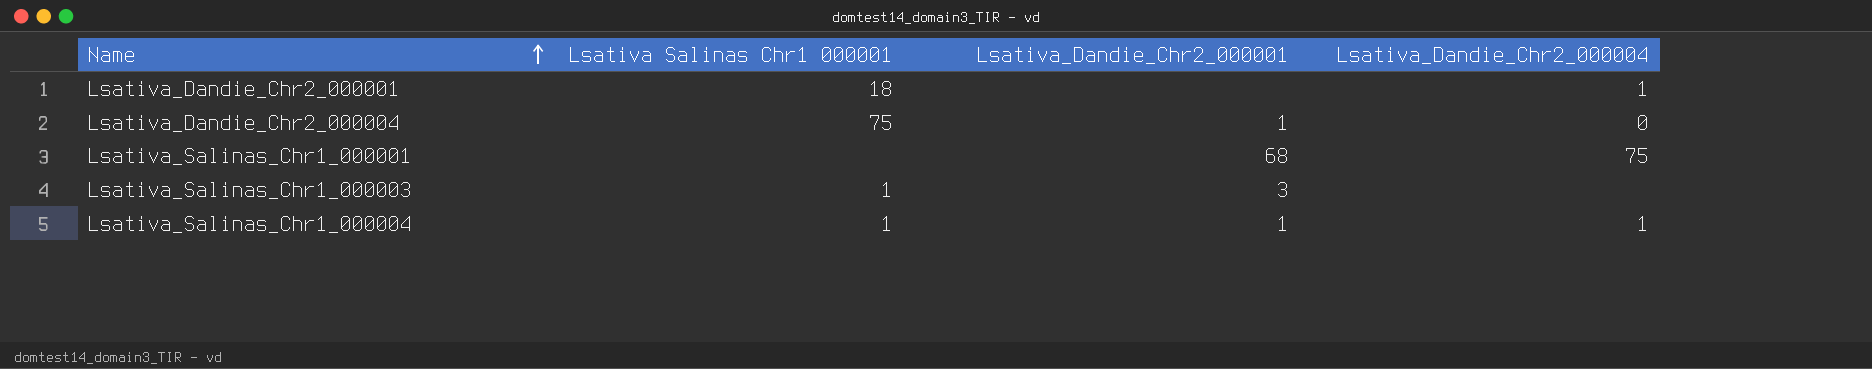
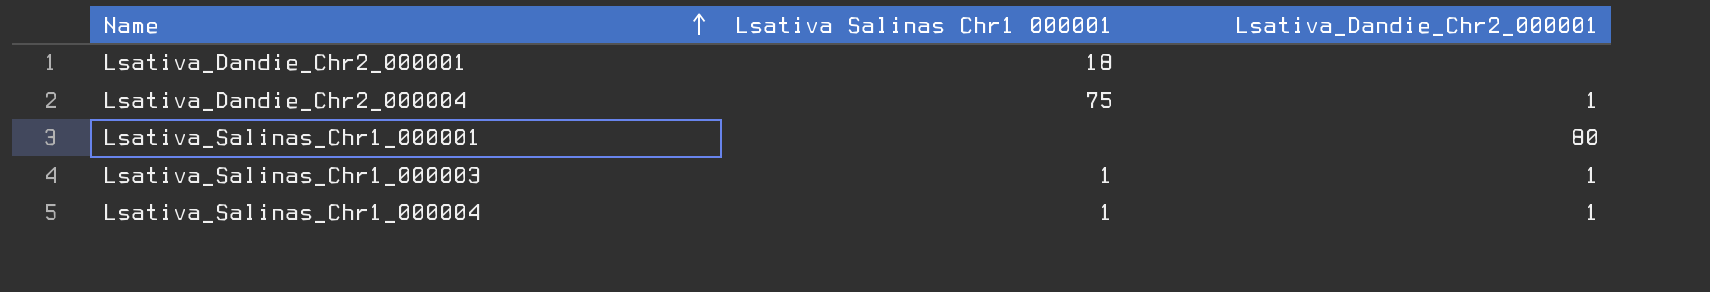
column Lsativa_Dandie_Chr2_000004 | position: 4 -> none
Lsativa_Salinas_Chr1_000001 | Lsativa_Dandie_Chr2_000001: 68 -> 80
Lsativa_Salinas_Chr1_000003 | Lsativa_Dandie_Chr2_000001: 3 -> 1

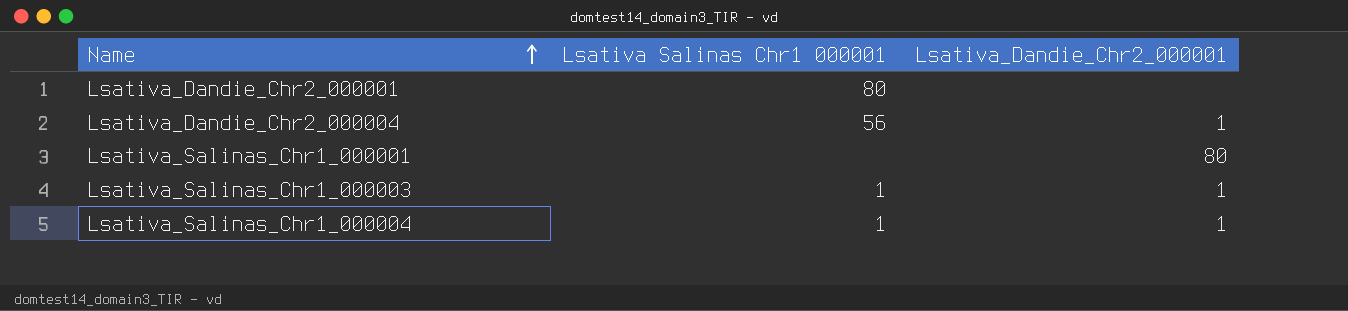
Lsativa_Dandie_Chr2_000001 | Lsativa Salinas Chr1 000001: 18 -> 80
Lsativa_Dandie_Chr2_000004 | Lsativa Salinas Chr1 000001: 75 -> 56

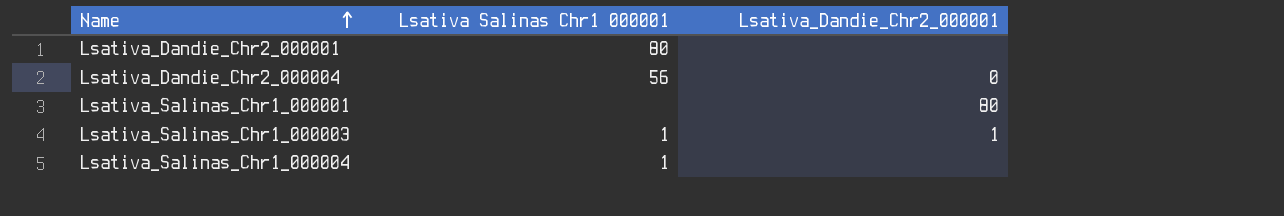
Lsativa_Dandie_Chr2_000004 | Lsativa_Dandie_Chr2_000001: 1 -> 0
Lsativa_Salinas_Chr1_000004 | Lsativa_Dandie_Chr2_000001: 1 -> none

